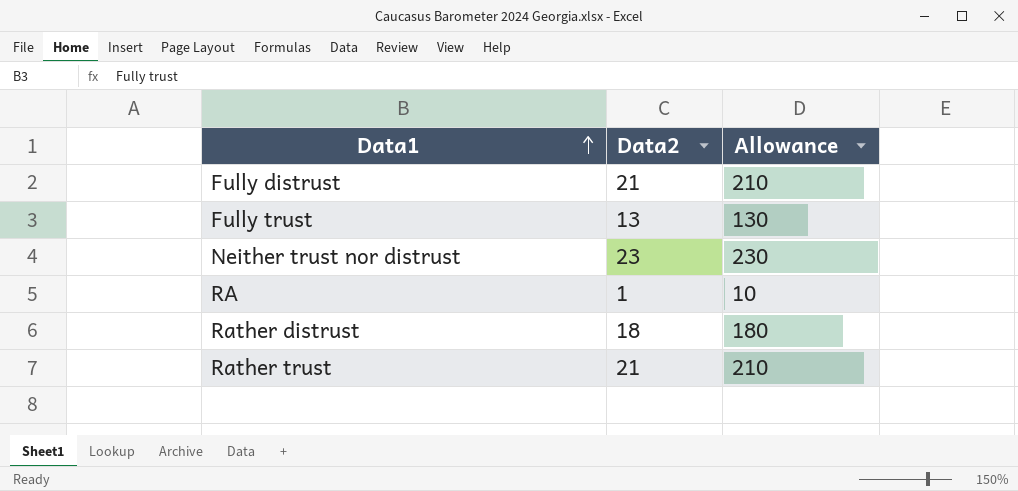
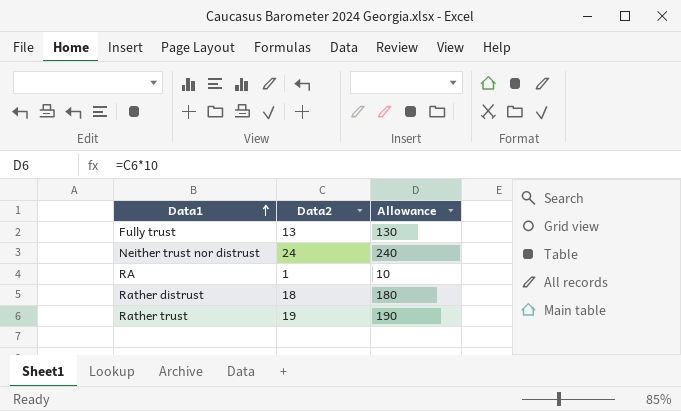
row Fully distrust: 21 | 210 -> none
Neither trust nor distrust | Data2: 23 -> 24
Neither trust nor distrust | Allowance: 230 -> 240
Rather trust | Data2: 21 -> 19
Rather trust | Allowance: 210 -> 190

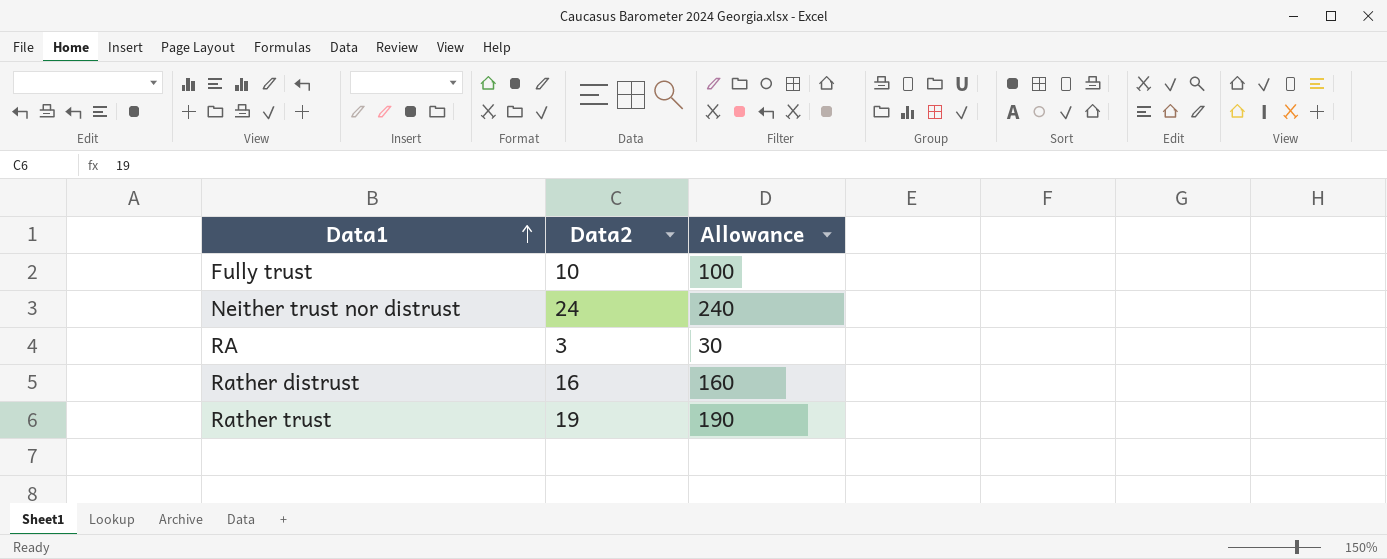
Fully trust | Data2: 13 -> 10
Fully trust | Allowance: 130 -> 100
RA | Data2: 1 -> 3
RA | Allowance: 10 -> 30
Rather distrust | Data2: 18 -> 16
Rather distrust | Allowance: 180 -> 160

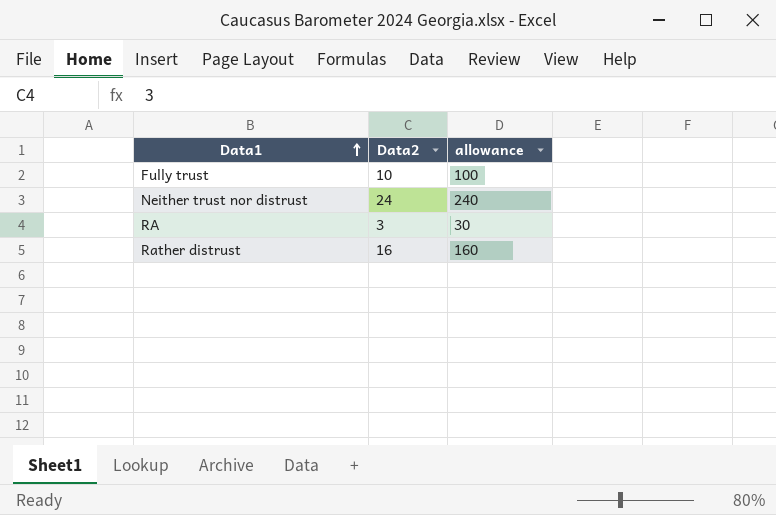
column name: Allowance -> allowance
row Rather trust: 19 | 190 -> none

